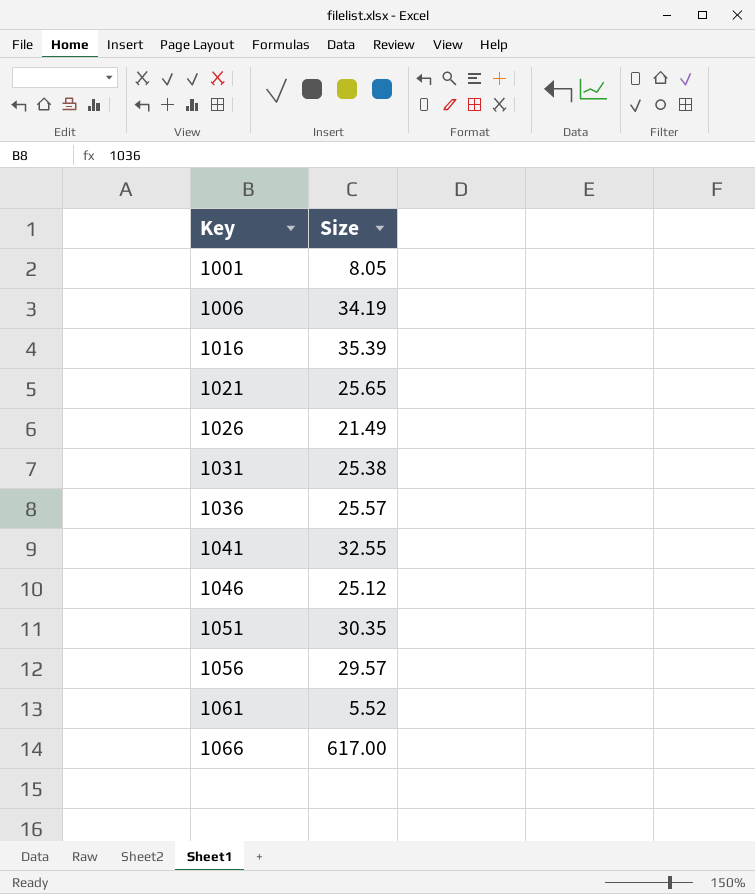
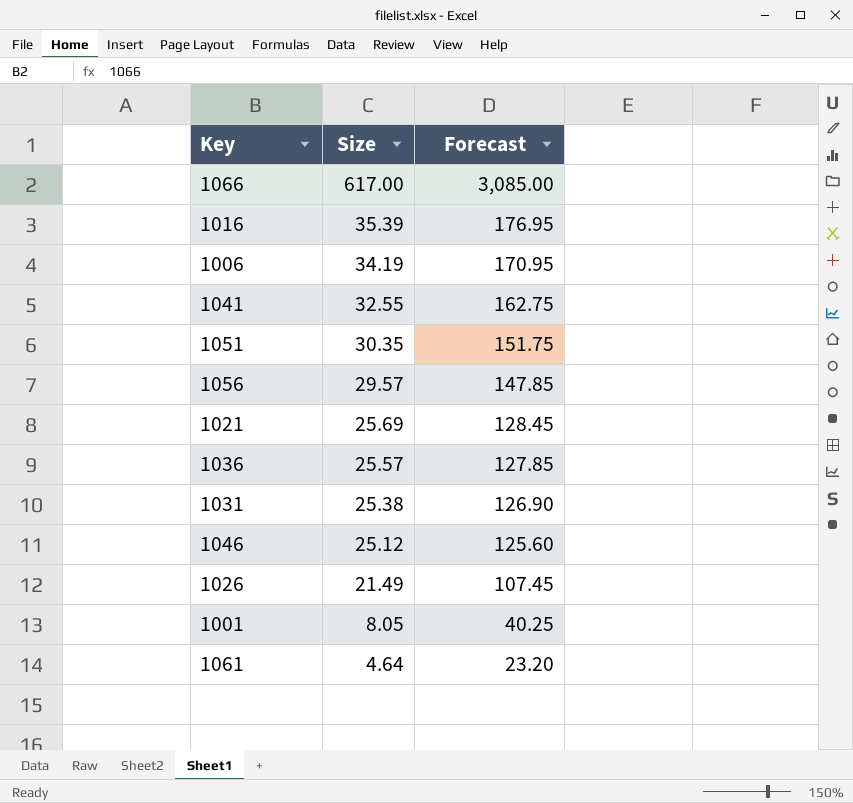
row order: Key ascending -> Size descending
column Forecast | formula: none -> [Size] * 5
1021 | Size: 25.65 -> 25.69
1061 | Size: 5.52 -> 4.64

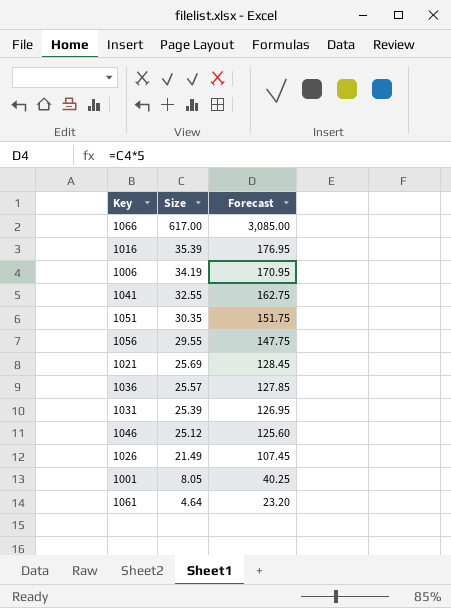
1056 | Size: 29.57 -> 29.55
1056 | Forecast: 147.85 -> 147.75
1031 | Size: 25.38 -> 25.39
1031 | Forecast: 126.90 -> 126.95

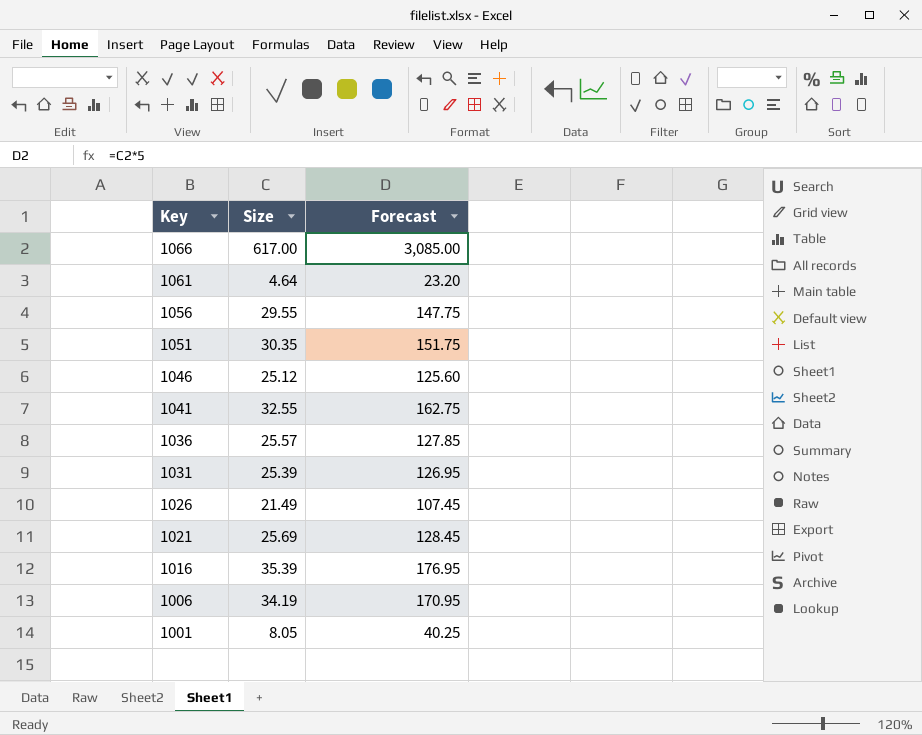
row order: Size descending -> Key descending

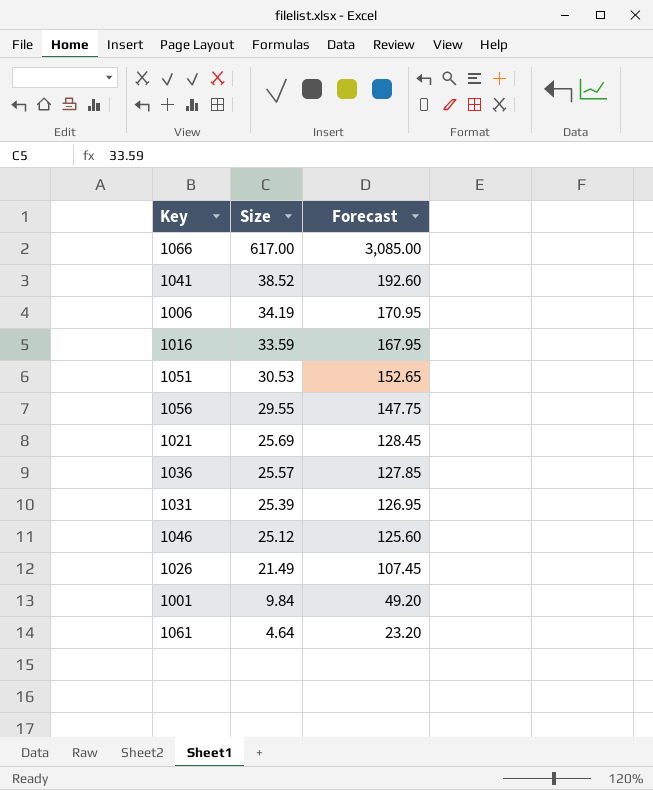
row order: Key descending -> Size descending
1041 | Size: 32.55 -> 38.52
1041 | Forecast: 162.75 -> 192.60
1016 | Size: 35.39 -> 33.59
1016 | Forecast: 176.95 -> 167.95
1051 | Size: 30.35 -> 30.53
1051 | Forecast: 151.75 -> 152.65
1001 | Size: 8.05 -> 9.84
1001 | Forecast: 40.25 -> 49.20

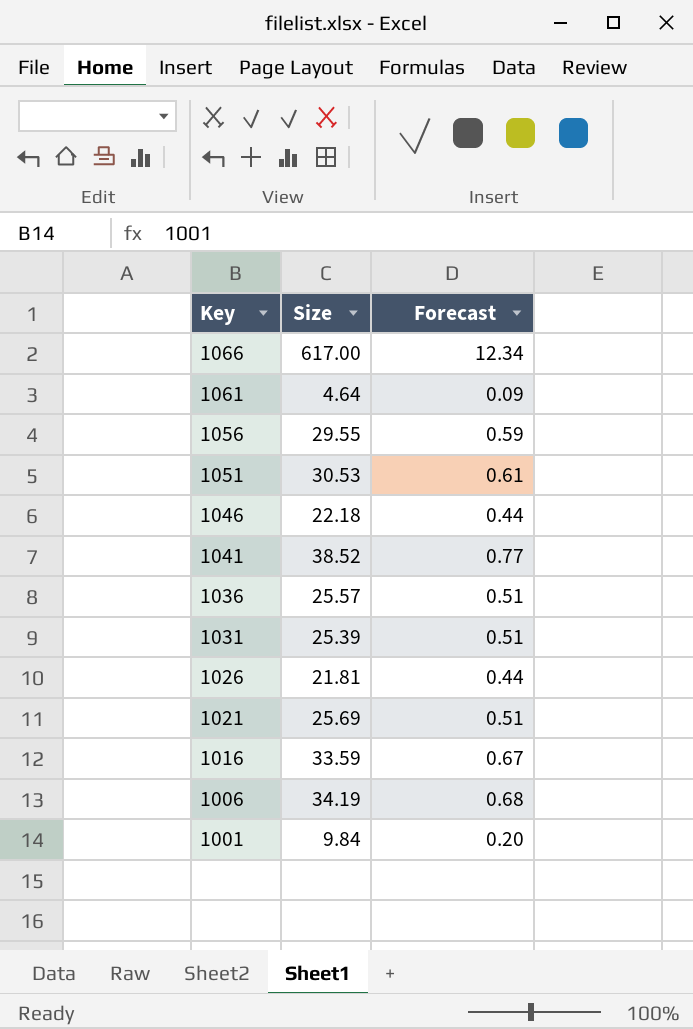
row order: Size descending -> Key descending
column Forecast | formula: [Size] * 5 -> [Size] * 0.02
1046 | Size: 25.12 -> 22.18
1026 | Size: 21.49 -> 21.81

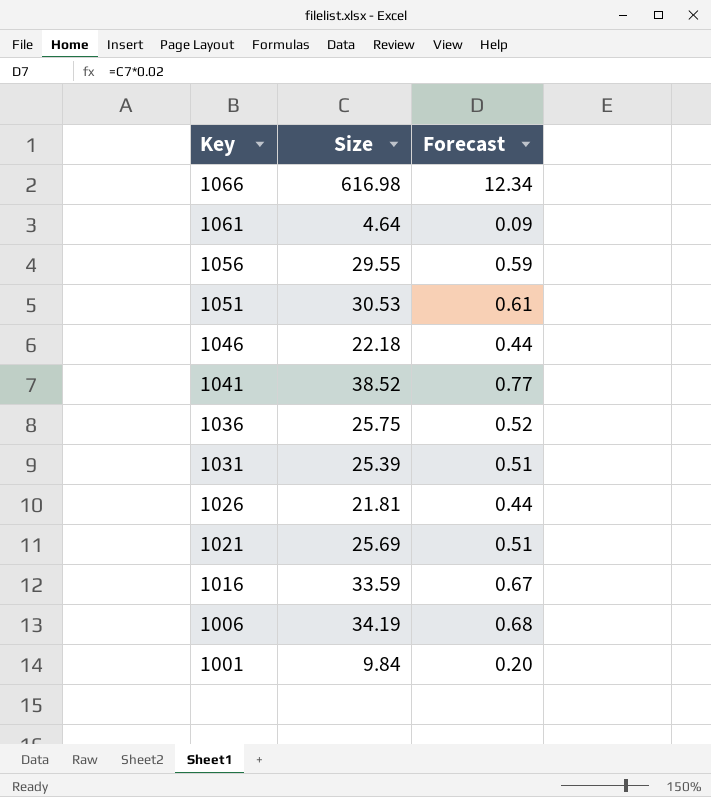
1066 | Size: 617.00 -> 616.98
1036 | Size: 25.57 -> 25.75
1036 | Forecast: 0.51 -> 0.52

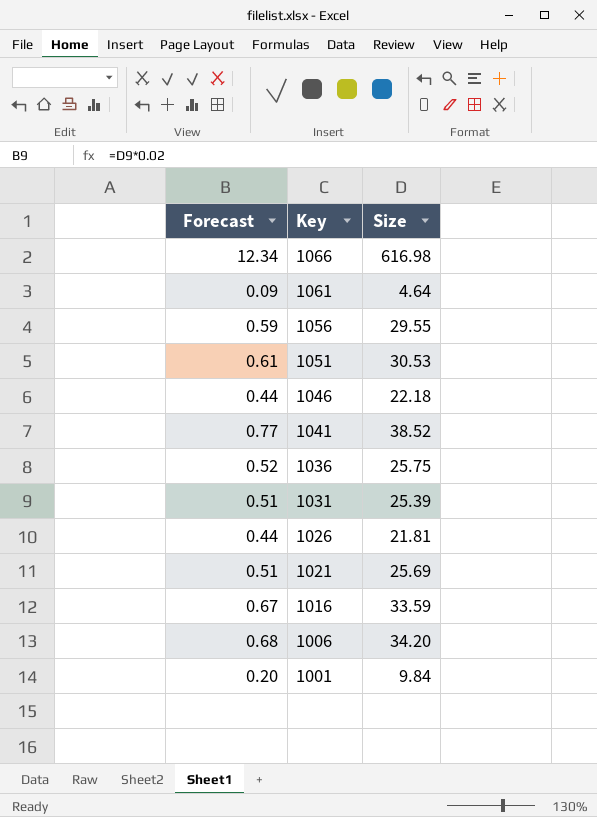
column Forecast | position: 3 -> 1
1006 | Size: 34.19 -> 34.20

